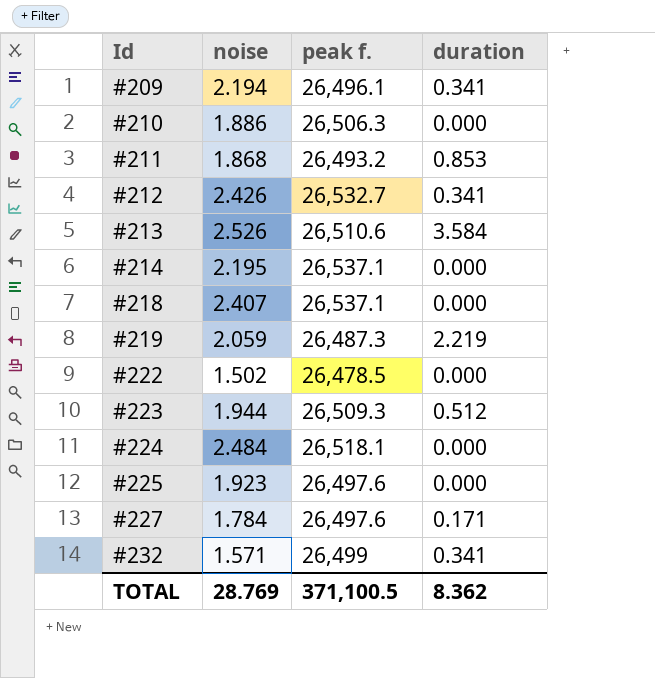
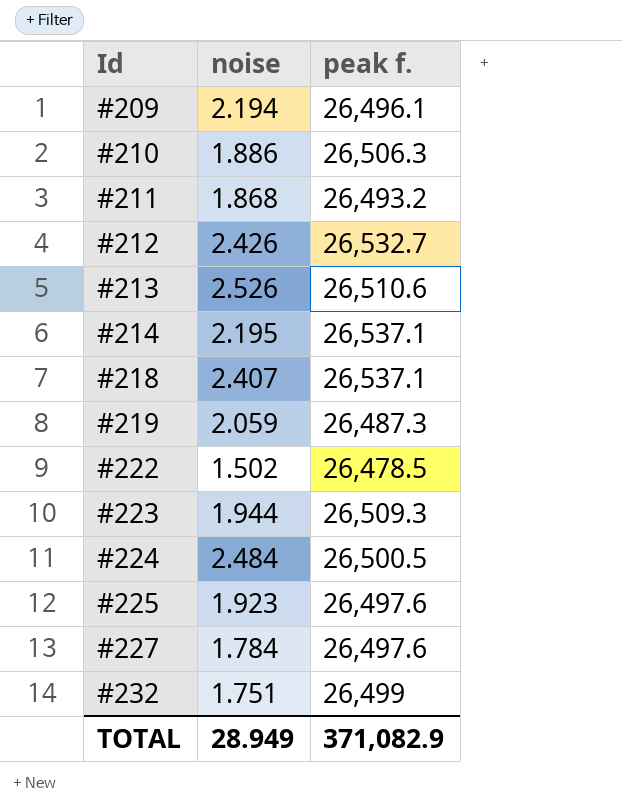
column duration | position: 4 -> none
#224 | peak f.: 26,518.1 -> 26,500.5
#232 | noise: 1.571 -> 1.751
TOTAL | noise: 28.769 -> 28.949
TOTAL | peak f.: 371,100.5 -> 371,082.9

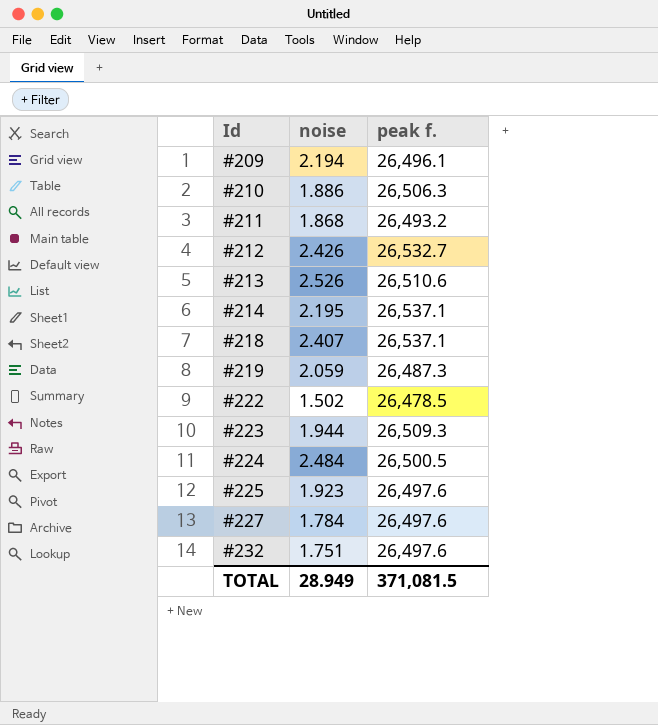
#232 | peak f.: 26,499 -> 26,497.6
TOTAL | peak f.: 371,082.9 -> 371,081.5

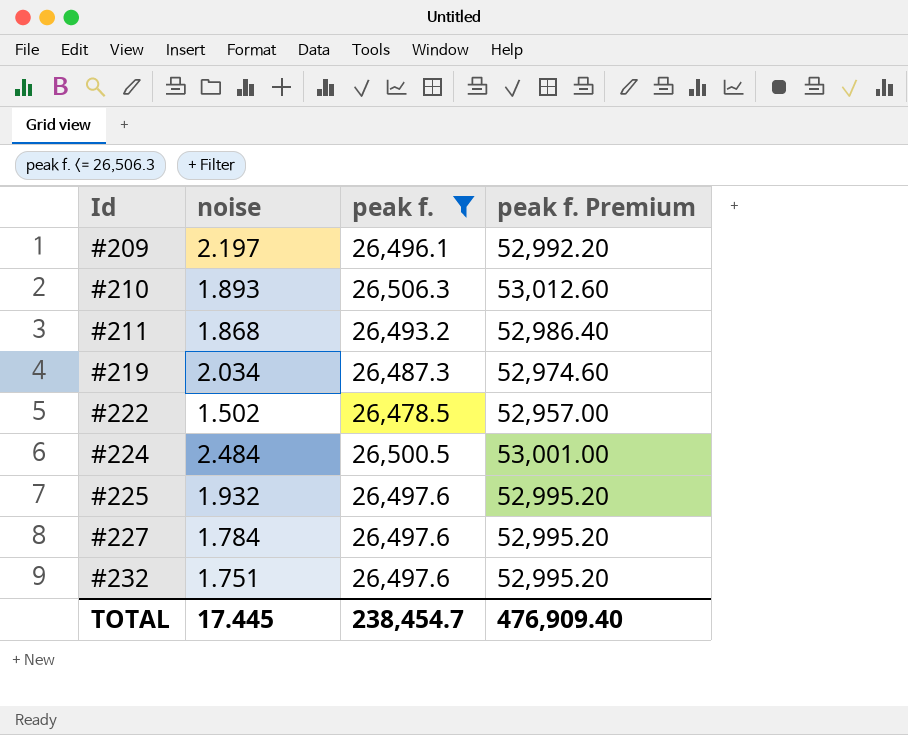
filter: none -> peak f. <= 26,506.3
column peak f. Premium | formula: none -> [peak f.] * 2
#209 | noise: 2.194 -> 2.197
#210 | noise: 1.886 -> 1.893
#219 | noise: 2.059 -> 2.034
#225 | noise: 1.923 -> 1.932
TOTAL | noise: 28.949 -> 17.445
TOTAL | peak f.: 371,081.5 -> 238,454.7

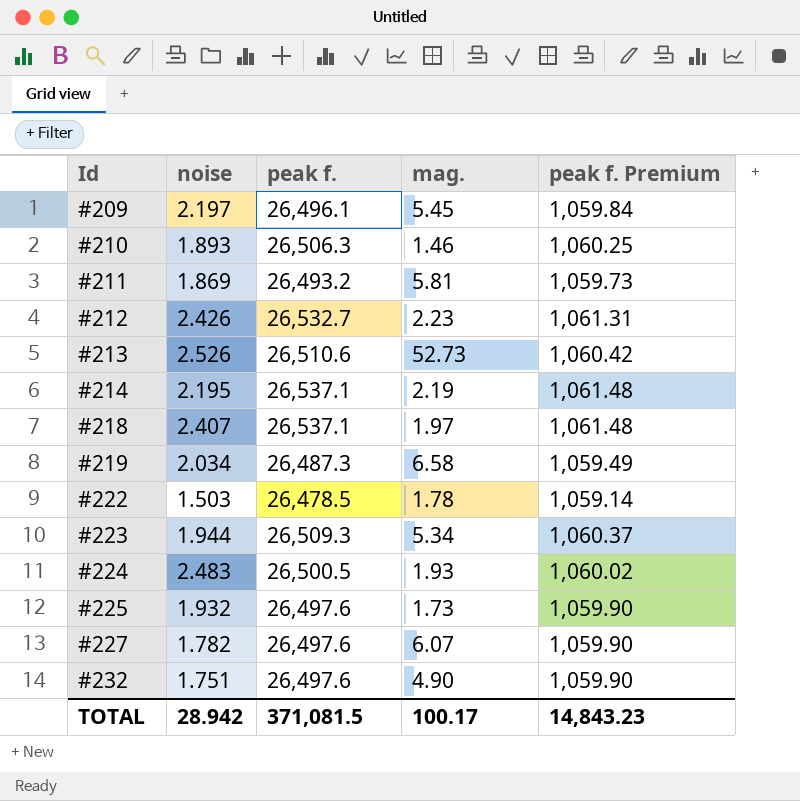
filter: peak f. <= 26,506.3 -> none
column mag. | position: none -> 4
column peak f. Premium | formula: [peak f.] * 2 -> [peak f.] * 0.04
#211 | noise: 1.868 -> 1.869
#222 | noise: 1.502 -> 1.503
#224 | noise: 2.484 -> 2.483
#227 | noise: 1.784 -> 1.782
TOTAL | noise: 17.445 -> 28.942
TOTAL | peak f.: 238,454.7 -> 371,081.5
TOTAL | peak f. Premium: 476,909.40 -> 14,843.23

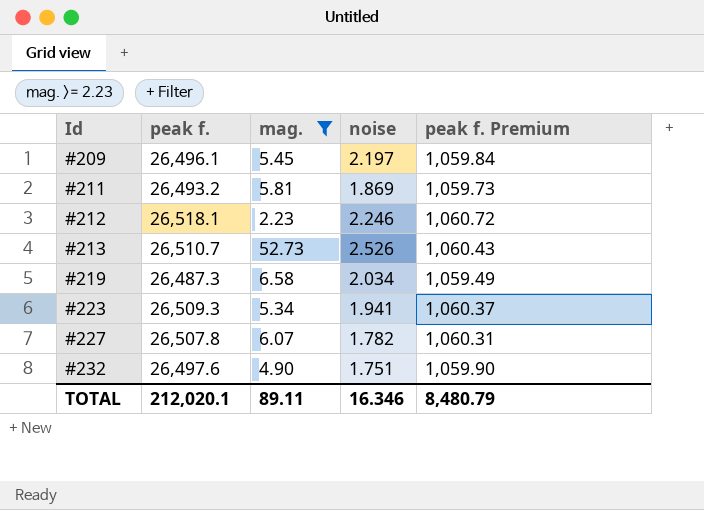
filter: none -> mag. >= 2.23
column noise | position: 2 -> 4
#212 | peak f.: 26,532.7 -> 26,518.1
#212 | noise: 2.426 -> 2.246
#212 | peak f. Premium: 1,061.31 -> 1,060.72
#213 | peak f.: 26,510.6 -> 26,510.7
#213 | peak f. Premium: 1,060.42 -> 1,060.43
#223 | noise: 1.944 -> 1.941
#227 | peak f.: 26,497.6 -> 26,507.8
#227 | peak f. Premium: 1,059.90 -> 1,060.31
TOTAL | peak f.: 371,081.5 -> 212,020.1
TOTAL | mag.: 100.17 -> 89.11
TOTAL | noise: 28.942 -> 16.346
TOTAL | peak f. Premium: 14,843.23 -> 8,480.79

